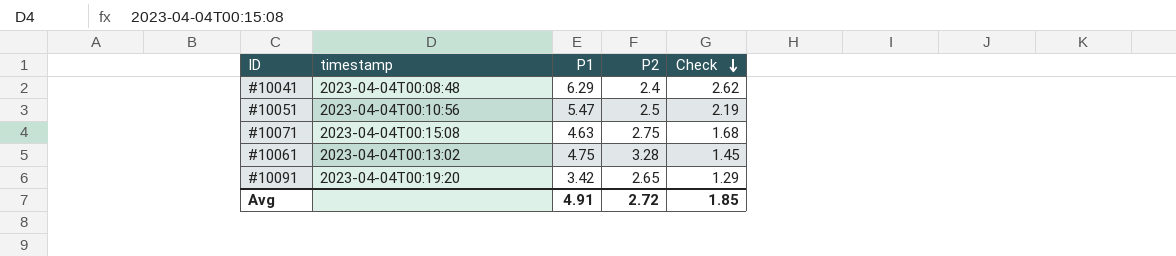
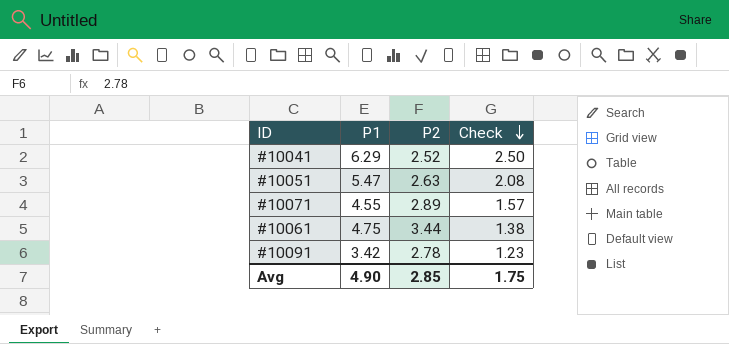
column timestamp | position: 2 -> none
#10041 | P2: 2.4 -> 2.52
#10041 | Check: 2.62 -> 2.50
#10051 | P2: 2.5 -> 2.63
#10051 | Check: 2.19 -> 2.08
#10071 | P1: 4.63 -> 4.55
#10071 | P2: 2.75 -> 2.89
#10071 | Check: 1.68 -> 1.57
#10061 | P2: 3.28 -> 3.44
#10061 | Check: 1.45 -> 1.38
#10091 | P2: 2.65 -> 2.78
#10091 | Check: 1.29 -> 1.23
Avg | P1: 4.91 -> 4.90
Avg | P2: 2.72 -> 2.85
Avg | Check: 1.85 -> 1.75

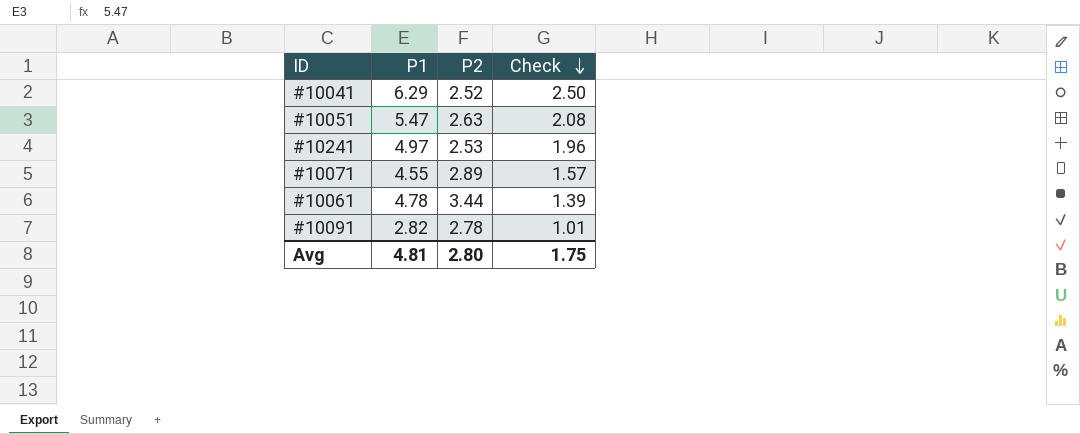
row #10241: none -> 4.97 | 2.53 | 1.96
#10061 | P1: 4.75 -> 4.78
#10061 | Check: 1.38 -> 1.39
#10091 | P1: 3.42 -> 2.82
#10091 | Check: 1.23 -> 1.01
Avg | P1: 4.90 -> 4.81
Avg | P2: 2.85 -> 2.80

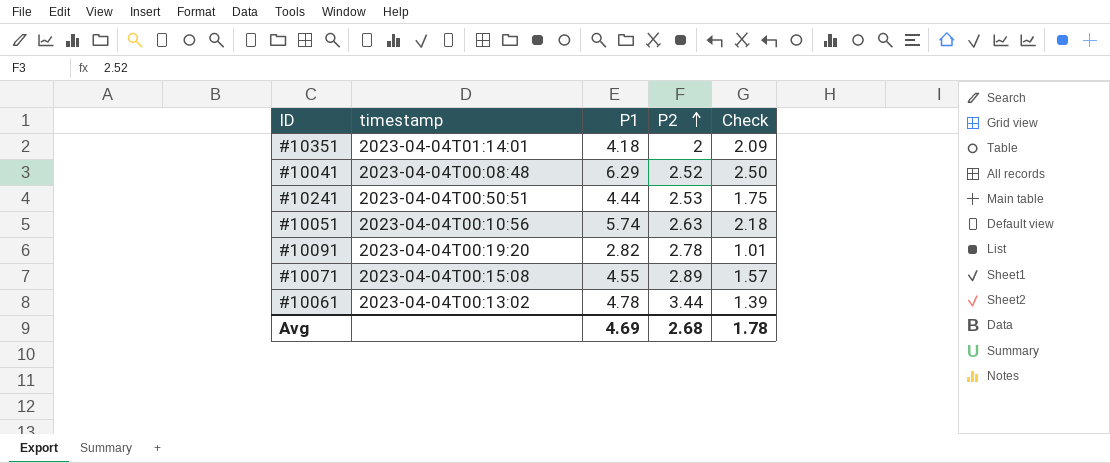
row order: Check descending -> P2 ascending
column timestamp | position: none -> 2
row #10351: none -> 2023-04-04T01:14:01 | 4.18 | 2 | 2.09
#10241 | P1: 4.97 -> 4.44
#10241 | Check: 1.96 -> 1.75
#10051 | P1: 5.47 -> 5.74
#10051 | Check: 2.08 -> 2.18
Avg | P1: 4.81 -> 4.69
Avg | P2: 2.80 -> 2.68
Avg | Check: 1.75 -> 1.78

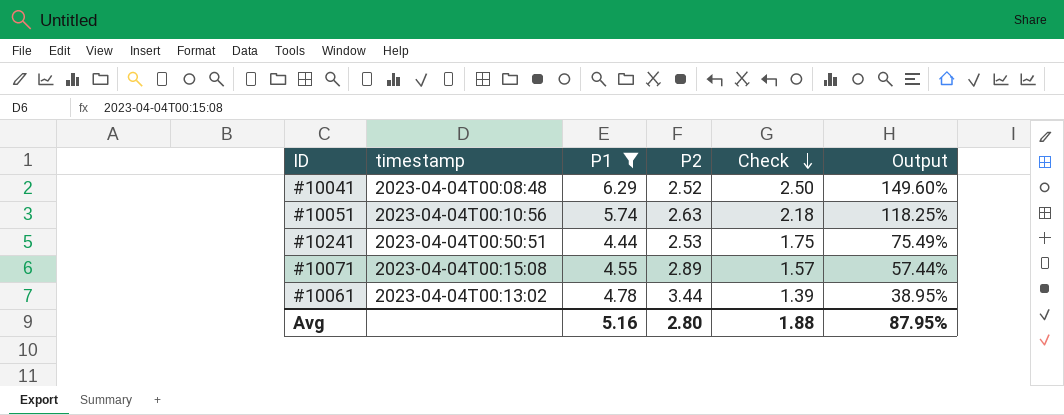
filter: none -> P1 >= 4.44
row order: P2 ascending -> Check descending
column Output | formula: none -> ([P1] - [P2]) / [P2]
Avg | P1: 4.69 -> 5.16
Avg | P2: 2.68 -> 2.80
Avg | Check: 1.78 -> 1.88

